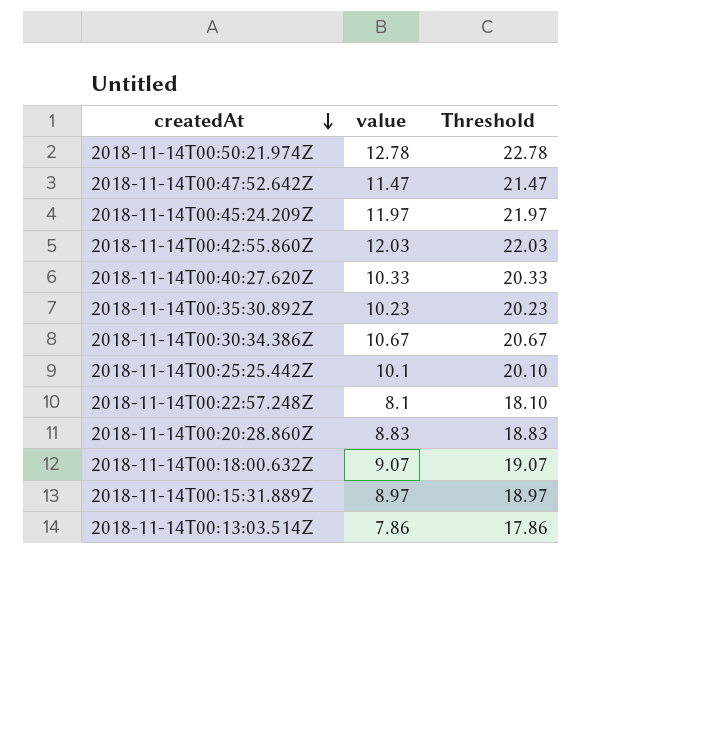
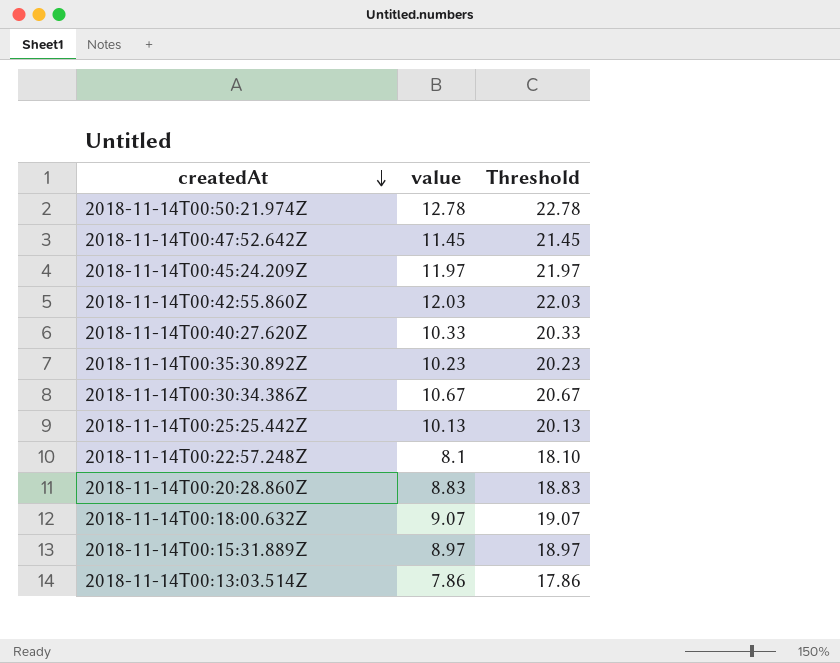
2018-11-14T00:47:52.642Z | value: 11.47 -> 11.45
2018-11-14T00:47:52.642Z | Threshold: 21.47 -> 21.45
2018-11-14T00:25:25.442Z | value: 10.1 -> 10.13
2018-11-14T00:25:25.442Z | Threshold: 20.10 -> 20.13

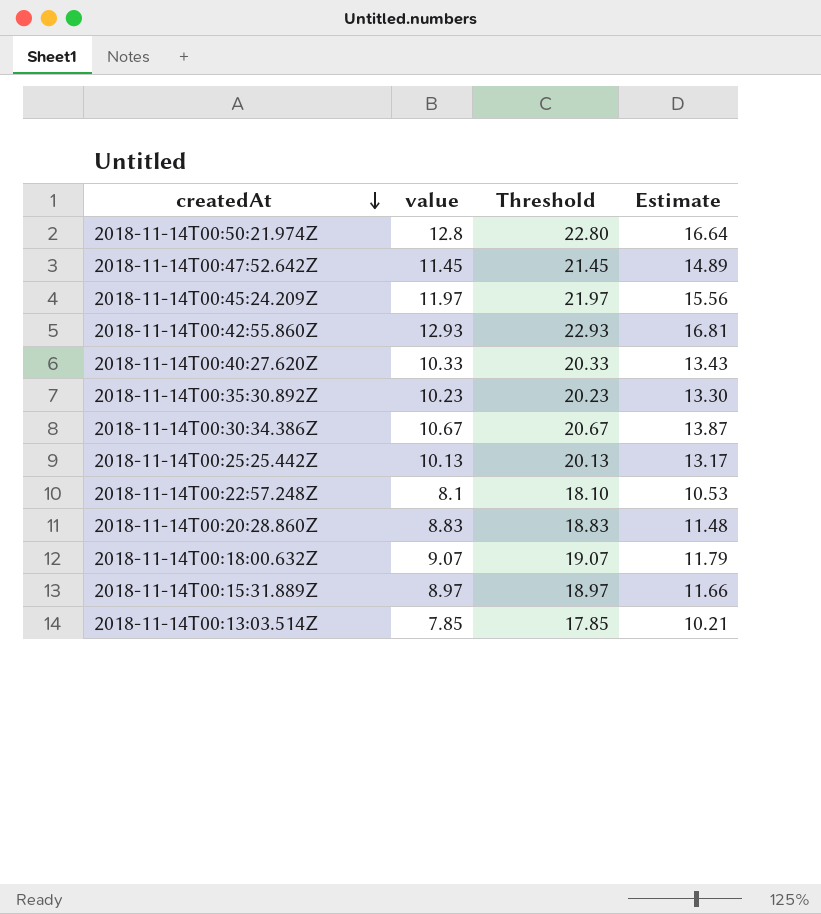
column Estimate | formula: none -> [value] * 1.3
2018-11-14T00:50:21.974Z | value: 12.78 -> 12.8
2018-11-14T00:50:21.974Z | Threshold: 22.78 -> 22.80
2018-11-14T00:42:55.860Z | value: 12.03 -> 12.93
2018-11-14T00:42:55.860Z | Threshold: 22.03 -> 22.93
2018-11-14T00:13:03.514Z | value: 7.86 -> 7.85
2018-11-14T00:13:03.514Z | Threshold: 17.86 -> 17.85

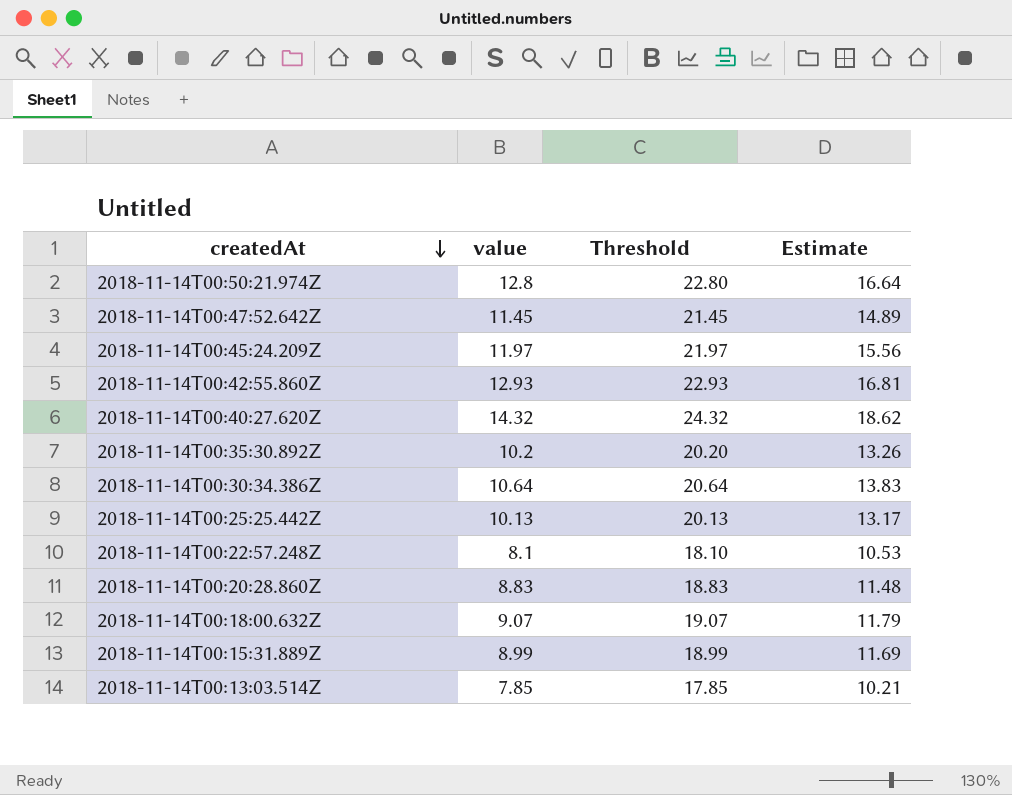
2018-11-14T00:40:27.620Z | value: 10.33 -> 14.32
2018-11-14T00:40:27.620Z | Threshold: 20.33 -> 24.32
2018-11-14T00:40:27.620Z | Estimate: 13.43 -> 18.62
2018-11-14T00:35:30.892Z | value: 10.23 -> 10.2
2018-11-14T00:35:30.892Z | Threshold: 20.23 -> 20.20
2018-11-14T00:35:30.892Z | Estimate: 13.30 -> 13.26
2018-11-14T00:30:34.386Z | value: 10.67 -> 10.64
2018-11-14T00:30:34.386Z | Threshold: 20.67 -> 20.64
2018-11-14T00:30:34.386Z | Estimate: 13.87 -> 13.83
2018-11-14T00:15:31.889Z | value: 8.97 -> 8.99
2018-11-14T00:15:31.889Z | Threshold: 18.97 -> 18.99
2018-11-14T00:15:31.889Z | Estimate: 11.66 -> 11.69

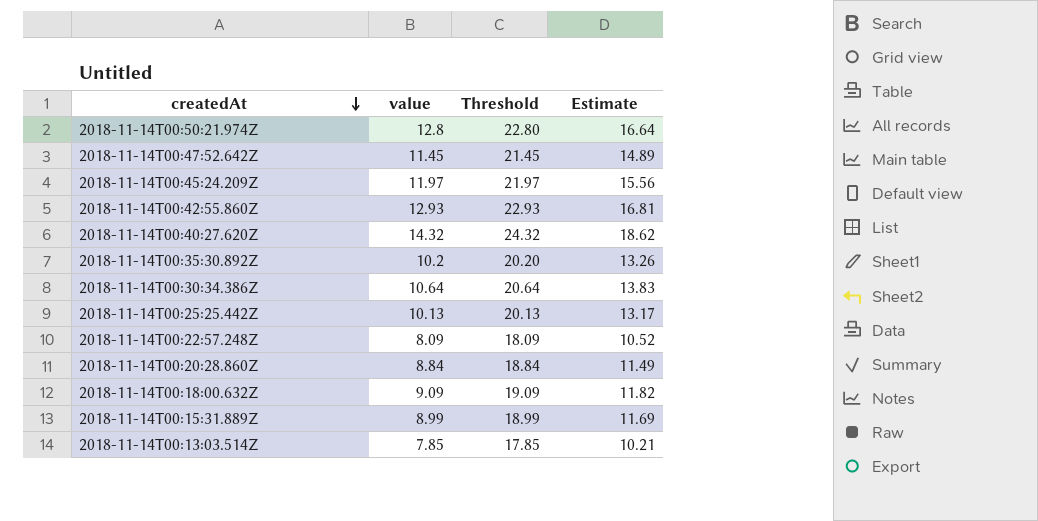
2018-11-14T00:22:57.248Z | value: 8.1 -> 8.09
2018-11-14T00:22:57.248Z | Threshold: 18.10 -> 18.09
2018-11-14T00:22:57.248Z | Estimate: 10.53 -> 10.52
2018-11-14T00:20:28.860Z | value: 8.83 -> 8.84
2018-11-14T00:20:28.860Z | Threshold: 18.83 -> 18.84
2018-11-14T00:20:28.860Z | Estimate: 11.48 -> 11.49
2018-11-14T00:18:00.632Z | value: 9.07 -> 9.09
2018-11-14T00:18:00.632Z | Threshold: 19.07 -> 19.09
2018-11-14T00:18:00.632Z | Estimate: 11.79 -> 11.82

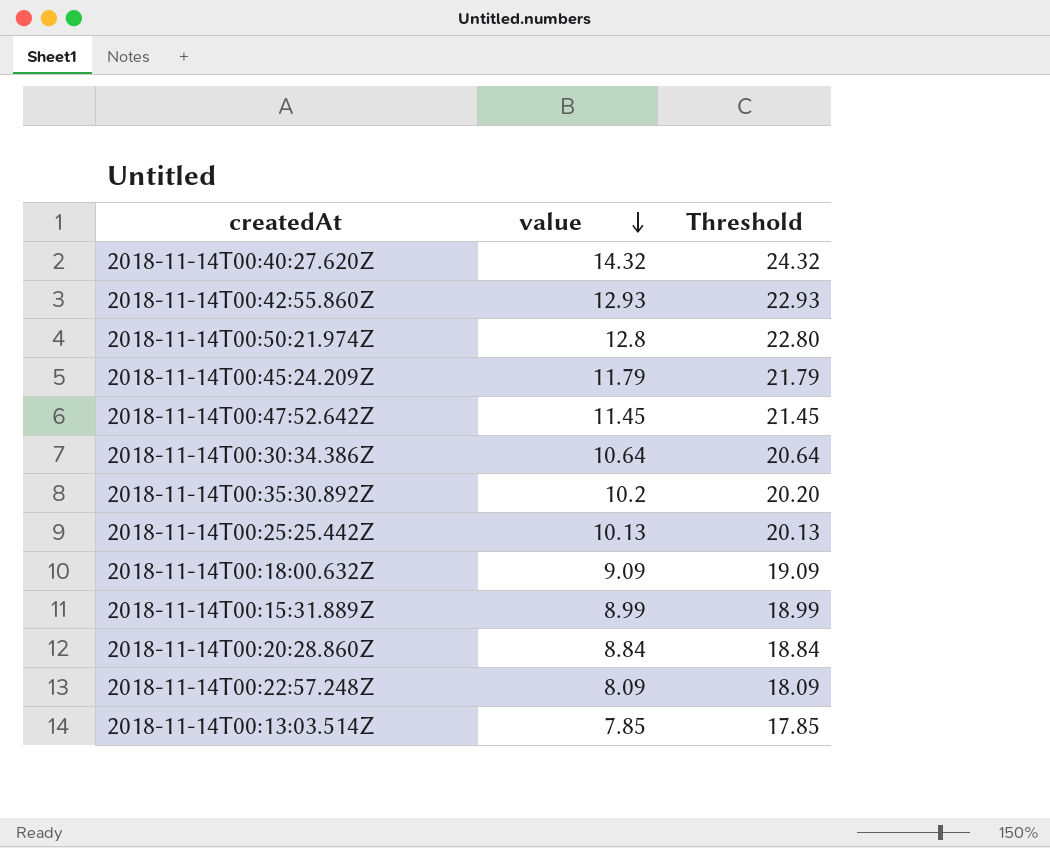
row order: createdAt descending -> value descending
column Estimate | formula: [value] * 1.3 -> none
2018-11-14T00:45:24.209Z | value: 11.97 -> 11.79
2018-11-14T00:45:24.209Z | Threshold: 21.97 -> 21.79

